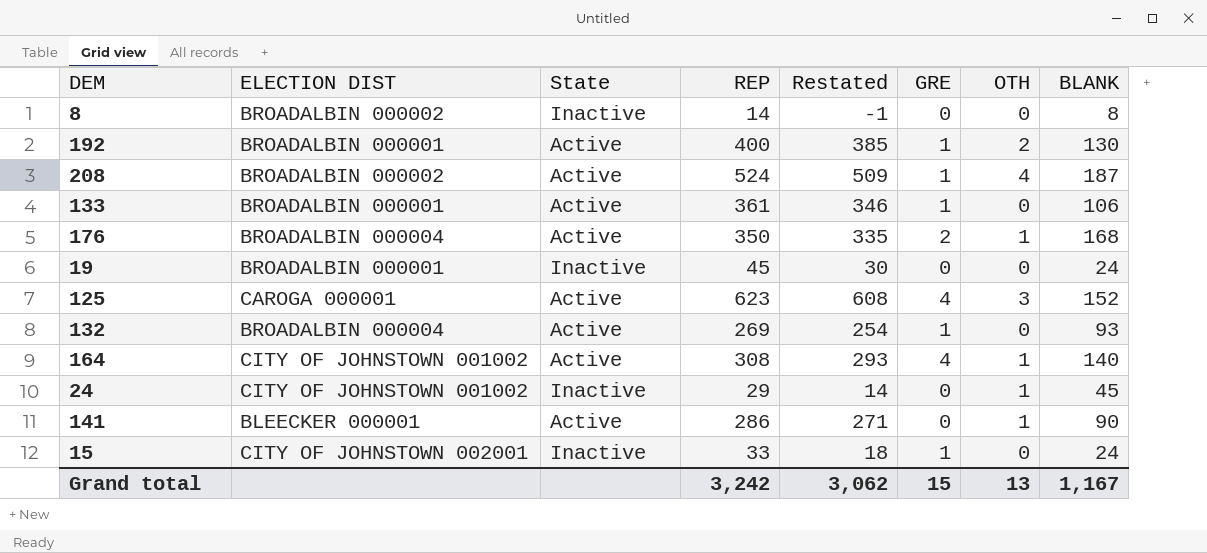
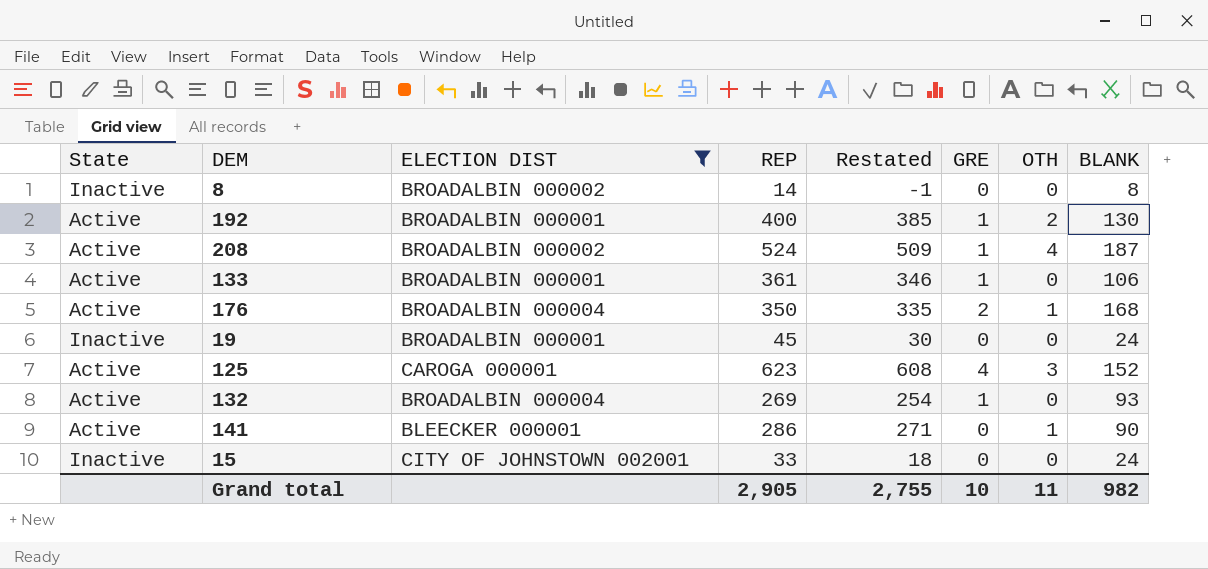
filter: none -> ELECTION DIST != CITY OF JOHNSTOWN 001002
column State | position: 3 -> 1
15 | GRE: 1 -> 0
Grand total | REP: 3,242 -> 2,905
Grand total | Restated: 3,062 -> 2,755
Grand total | GRE: 15 -> 10
Grand total | OTH: 13 -> 11
Grand total | BLANK: 1,167 -> 982

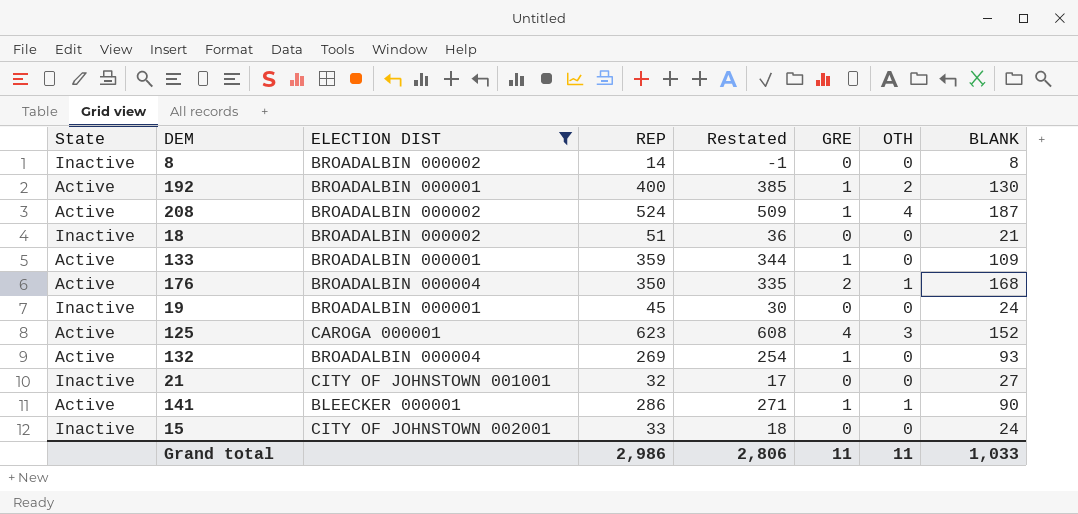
row 18: none -> Inactive | BROADALBIN 000002 | 51 | 36 | 0 | 0 | 21
133 | REP: 361 -> 359
133 | Restated: 346 -> 344
133 | BLANK: 106 -> 109
row 21: none -> Inactive | CITY OF JOHNSTOWN 001001 | 32 | 17 | 0 | 0 | 27
141 | GRE: 0 -> 1
Grand total | REP: 2,905 -> 2,986
Grand total | Restated: 2,755 -> 2,806
Grand total | GRE: 10 -> 11
Grand total | BLANK: 982 -> 1,033

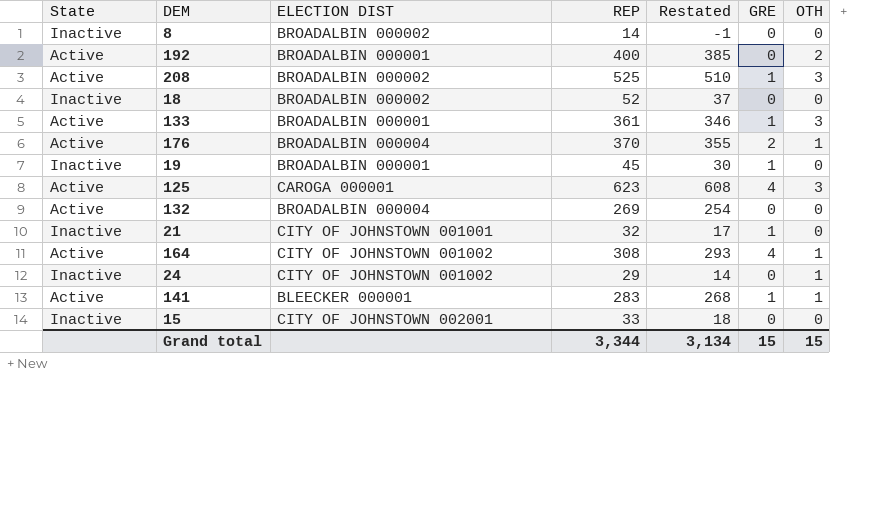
filter: ELECTION DIST != CITY OF JOHNSTOWN 001002 -> none
column BLANK | position: 8 -> none
192 | GRE: 1 -> 0
208 | REP: 524 -> 525
208 | Restated: 509 -> 510
208 | OTH: 4 -> 3
18 | REP: 51 -> 52
18 | Restated: 36 -> 37
133 | REP: 359 -> 361
133 | Restated: 344 -> 346
133 | OTH: 0 -> 3
176 | REP: 350 -> 370
176 | Restated: 335 -> 355
19 | GRE: 0 -> 1
132 | GRE: 1 -> 0
21 | GRE: 0 -> 1
141 | REP: 286 -> 283
141 | Restated: 271 -> 268
Grand total | REP: 2,986 -> 3,344
Grand total | Restated: 2,806 -> 3,134
Grand total | GRE: 11 -> 15
Grand total | OTH: 11 -> 15

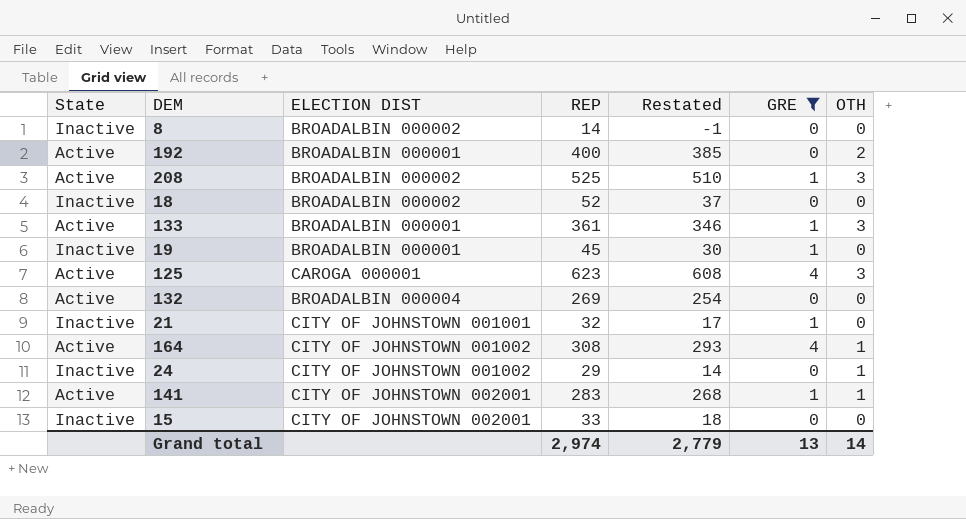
filter: none -> GRE != 2
141 | ELECTION DIST: BLEECKER 000001 -> CITY OF JOHNSTOWN 002001
Grand total | REP: 3,344 -> 2,974
Grand total | Restated: 3,134 -> 2,779
Grand total | GRE: 15 -> 13
Grand total | OTH: 15 -> 14

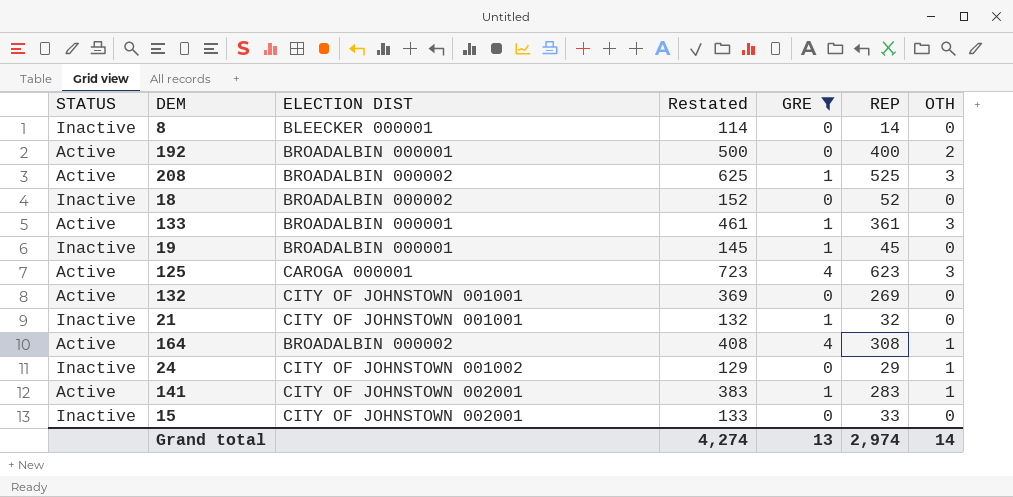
column name: State -> STATUS
column Restated | formula: [REP] - 15 -> [REP] + 100
column REP | position: 4 -> 6
8 | ELECTION DIST: BROADALBIN 000002 -> BLEECKER 000001
132 | ELECTION DIST: BROADALBIN 000004 -> CITY OF JOHNSTOWN 001001
164 | ELECTION DIST: CITY OF JOHNSTOWN 001002 -> BROADALBIN 000002
Grand total | Restated: 2,779 -> 4,274

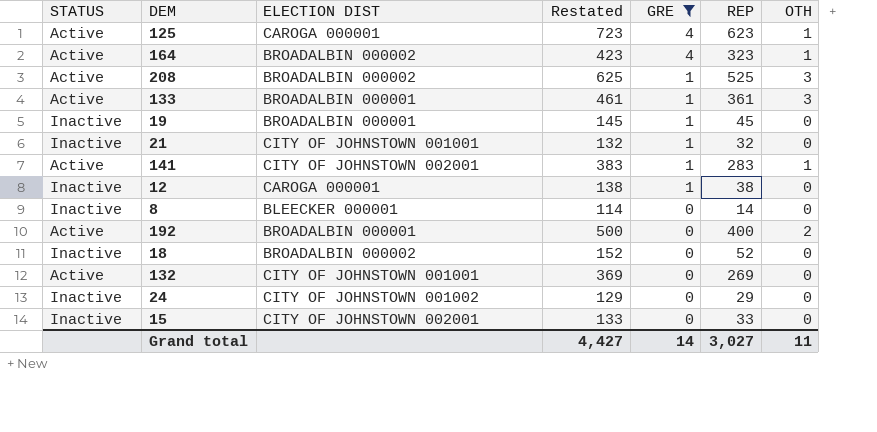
row order: none -> GRE descending
125 | OTH: 3 -> 1
164 | Restated: 408 -> 423
164 | REP: 308 -> 323
row 12: none -> Inactive | CAROGA 000001 | 138 | 1 | 38 | 0
24 | OTH: 1 -> 0
Grand total | Restated: 4,274 -> 4,427
Grand total | GRE: 13 -> 14
Grand total | REP: 2,974 -> 3,027
Grand total | OTH: 14 -> 11

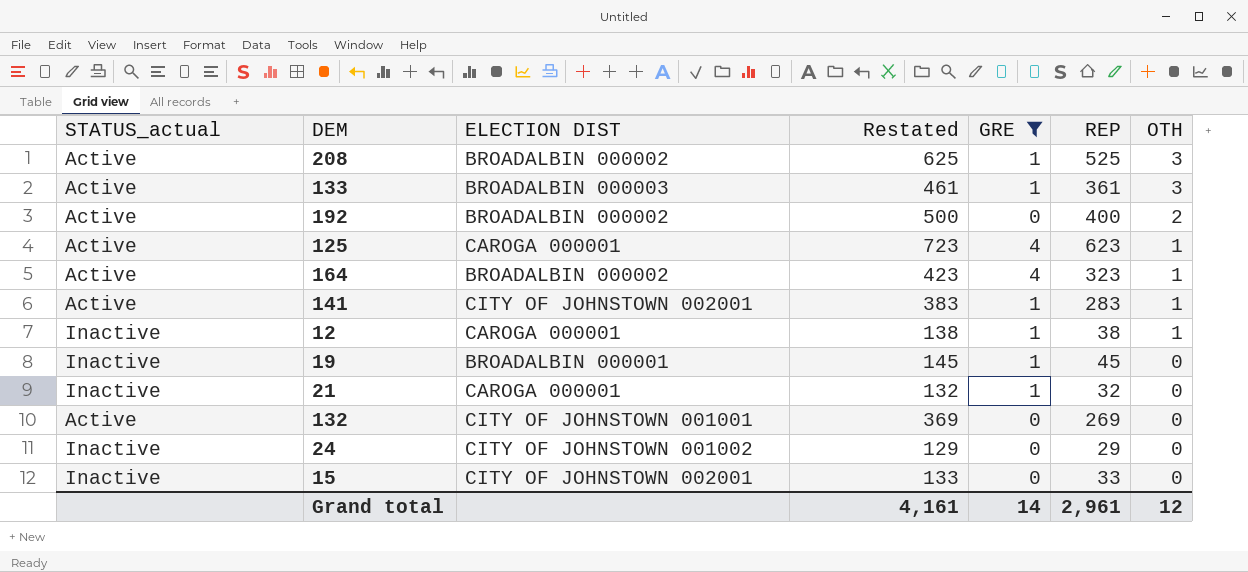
row order: GRE descending -> OTH descending
column name: STATUS -> STATUS_actual
row 8: Inactive | BLEECKER 000001 | 114 | 0 | 14 | 0 -> none
row 18: Inactive | BROADALBIN 000002 | 152 | 0 | 52 | 0 -> none
133 | ELECTION DIST: BROADALBIN 000001 -> BROADALBIN 000003
192 | ELECTION DIST: BROADALBIN 000001 -> BROADALBIN 000002
12 | OTH: 0 -> 1
21 | ELECTION DIST: CITY OF JOHNSTOWN 001001 -> CAROGA 000001
Grand total | Restated: 4,427 -> 4,161
Grand total | REP: 3,027 -> 2,961
Grand total | OTH: 11 -> 12

